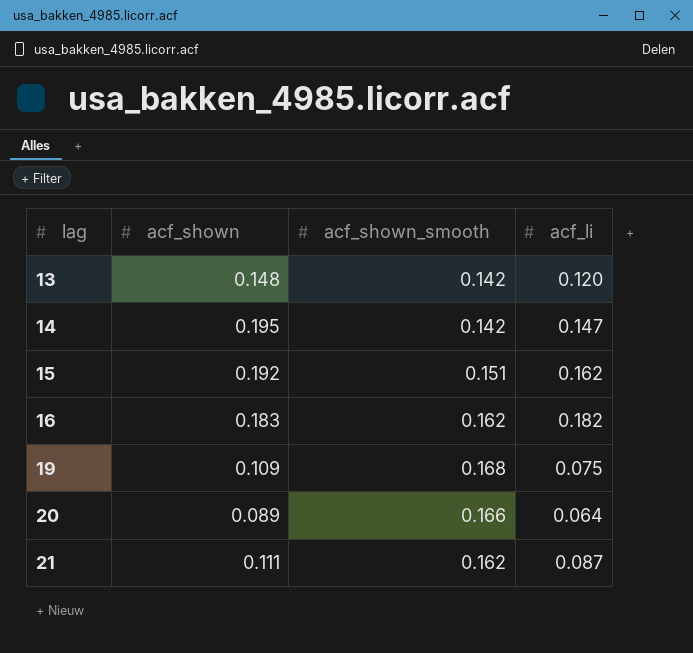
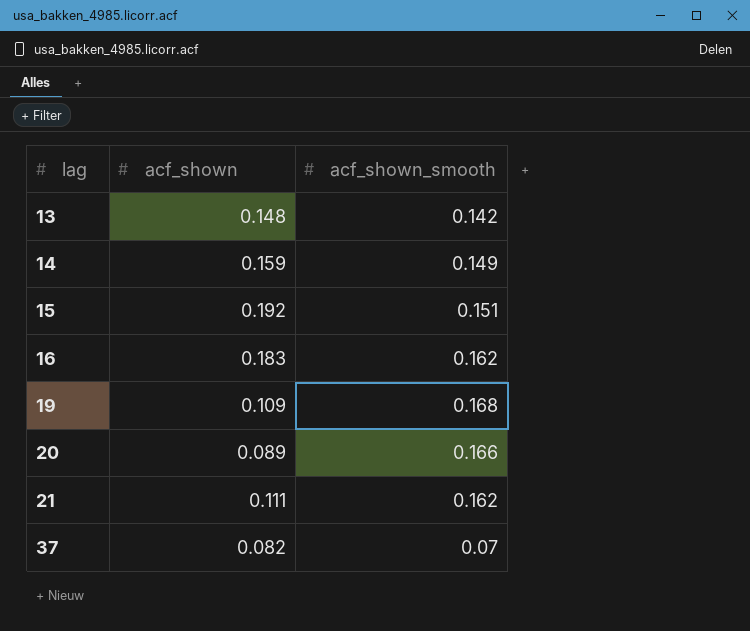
column acf_li | position: 4 -> none
14 | acf_shown: 0.195 -> 0.159
14 | acf_shown_smooth: 0.142 -> 0.149
row 37: none -> 0.082 | 0.07

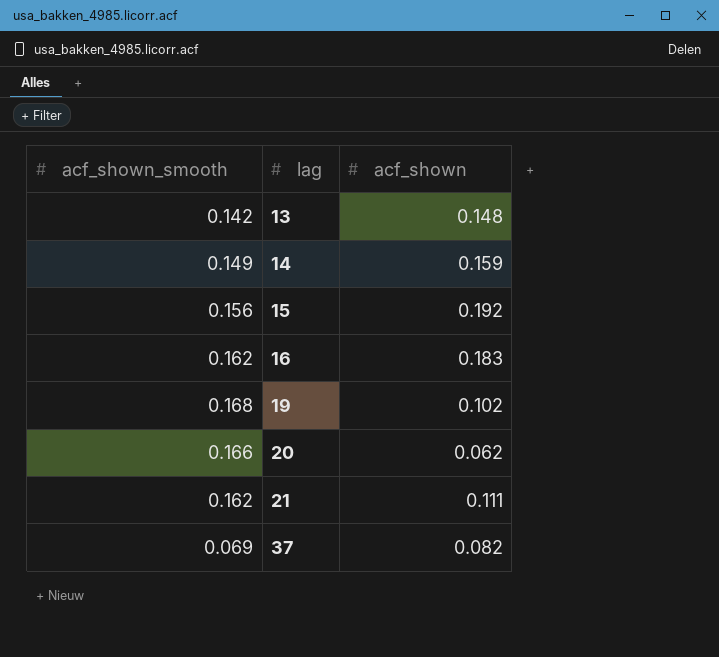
column acf_shown_smooth | position: 3 -> 1
15 | acf_shown_smooth: 0.151 -> 0.156
19 | acf_shown: 0.109 -> 0.102
20 | acf_shown: 0.089 -> 0.062
37 | acf_shown_smooth: 0.07 -> 0.069

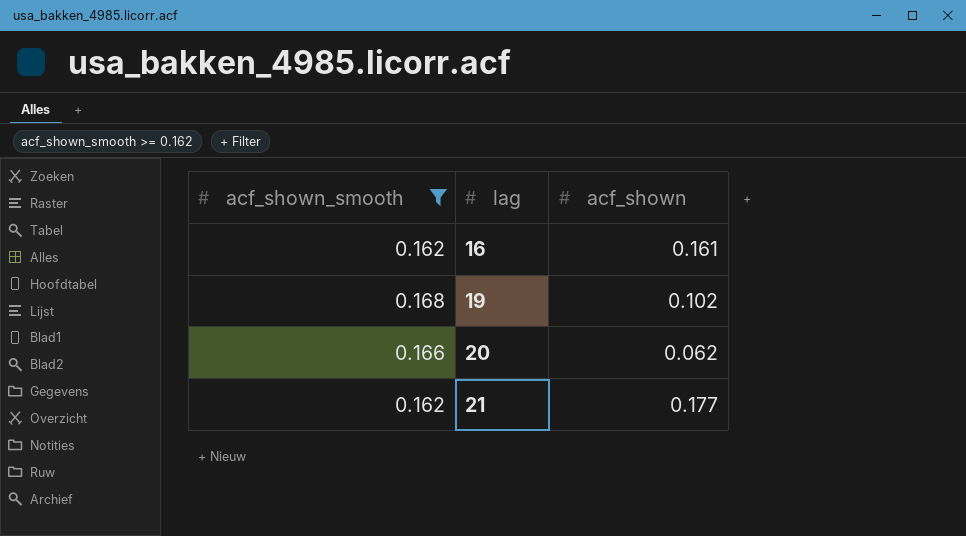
filter: none -> acf_shown_smooth >= 0.162
16 | acf_shown: 0.183 -> 0.161
21 | acf_shown: 0.111 -> 0.177

